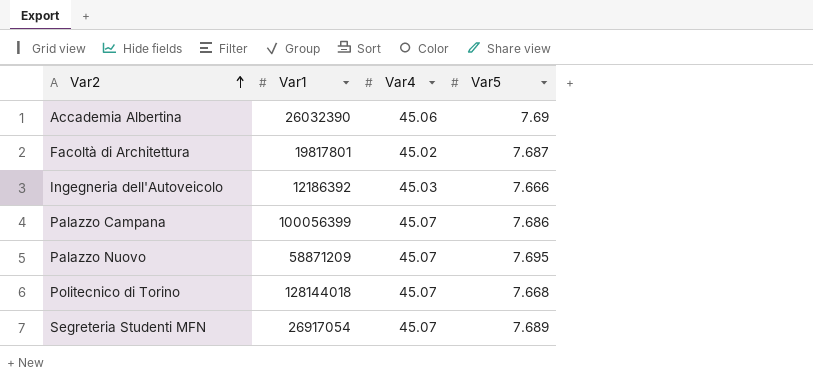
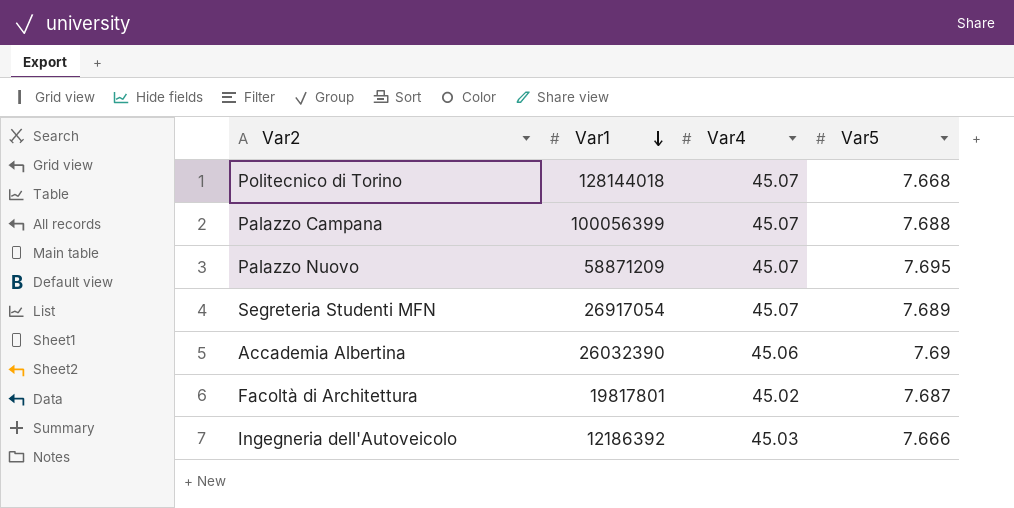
row order: Var2 ascending -> Var1 descending
Palazzo Campana | Var5: 7.686 -> 7.688

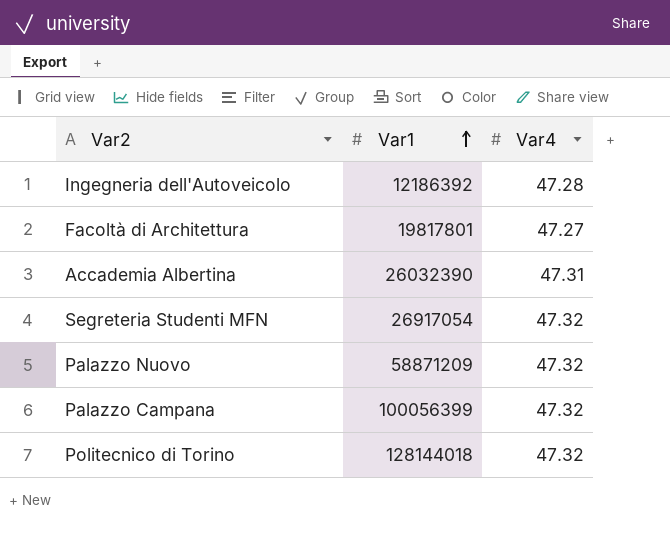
row order: Var1 descending -> Var1 ascending
column Var5 | position: 4 -> none
Ingegneria dell'Autoveicolo | Var4: 45.03 -> 47.28
Facoltà di Architettura | Var4: 45.02 -> 47.27
Accademia Albertina | Var4: 45.06 -> 47.31
Segreteria Studenti MFN | Var4: 45.07 -> 47.32
Palazzo Nuovo | Var4: 45.07 -> 47.32
Palazzo Campana | Var4: 45.07 -> 47.32
Politecnico di Torino | Var4: 45.07 -> 47.32

